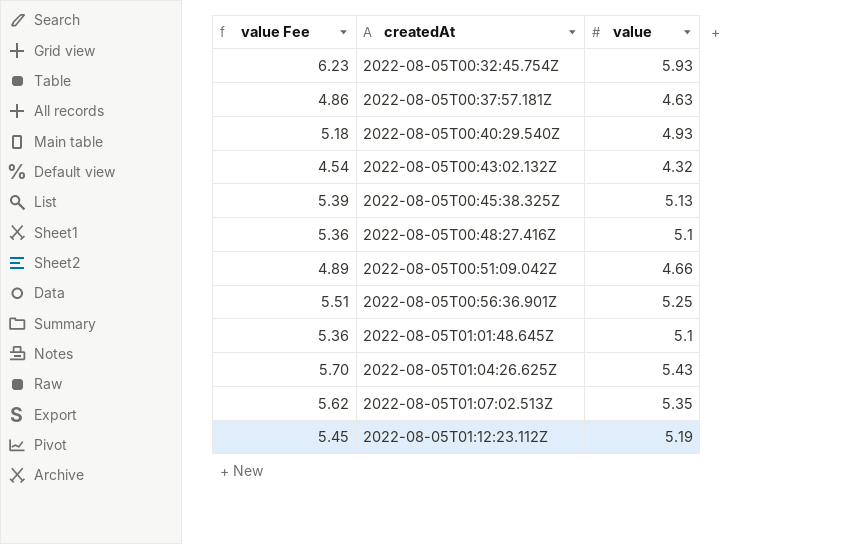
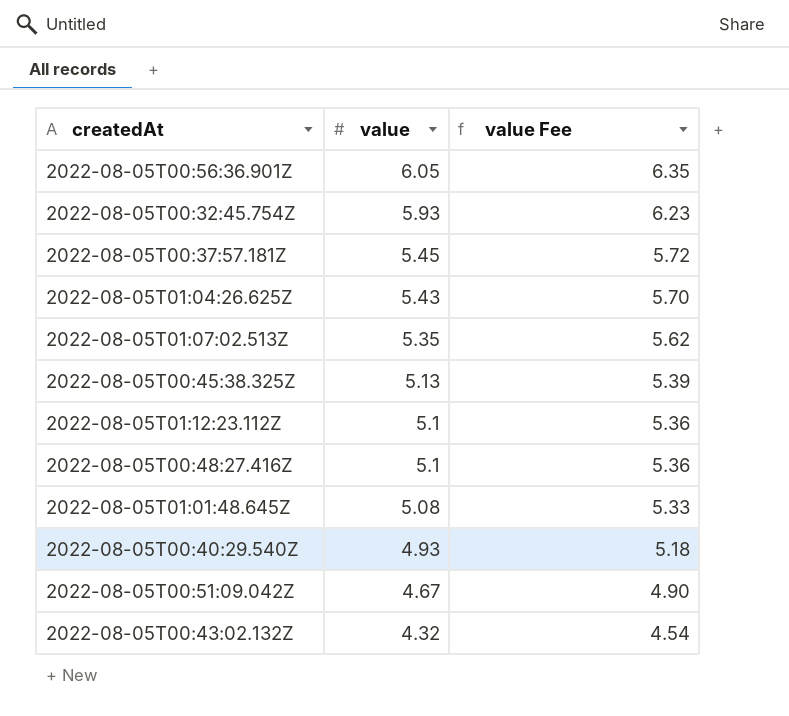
row order: createdAt ascending -> value descending
column value Fee | position: 1 -> 3
2022-08-05T00:56:36.901Z | value: 5.25 -> 6.05
2022-08-05T00:56:36.901Z | value Fee: 5.51 -> 6.35
2022-08-05T00:37:57.181Z | value: 4.63 -> 5.45
2022-08-05T00:37:57.181Z | value Fee: 4.86 -> 5.72
2022-08-05T01:12:23.112Z | value: 5.19 -> 5.1
2022-08-05T01:12:23.112Z | value Fee: 5.45 -> 5.36
2022-08-05T01:01:48.645Z | value: 5.1 -> 5.08
2022-08-05T01:01:48.645Z | value Fee: 5.36 -> 5.33
2022-08-05T00:51:09.042Z | value: 4.66 -> 4.67
2022-08-05T00:51:09.042Z | value Fee: 4.89 -> 4.90

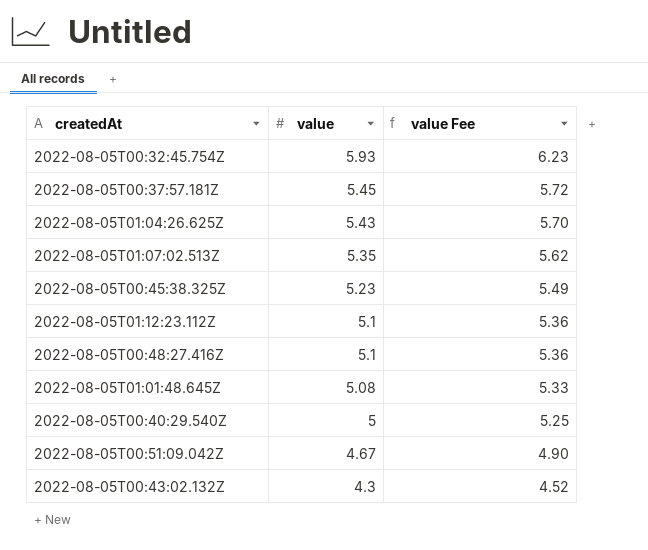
row 2022-08-05T00:56:36.901Z: 6.05 | 6.35 -> none
2022-08-05T00:45:38.325Z | value: 5.13 -> 5.23
2022-08-05T00:45:38.325Z | value Fee: 5.39 -> 5.49
2022-08-05T00:40:29.540Z | value: 4.93 -> 5
2022-08-05T00:40:29.540Z | value Fee: 5.18 -> 5.25
2022-08-05T00:43:02.132Z | value: 4.32 -> 4.3
2022-08-05T00:43:02.132Z | value Fee: 4.54 -> 4.52

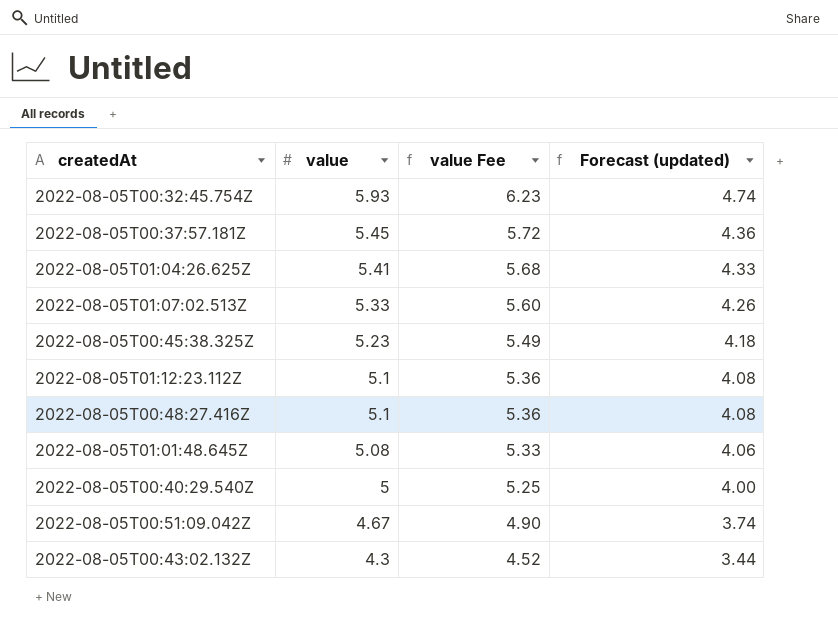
column Forecast (updated) | formula: none -> [value] * 0.8
2022-08-05T01:04:26.625Z | value: 5.43 -> 5.41
2022-08-05T01:04:26.625Z | value Fee: 5.70 -> 5.68
2022-08-05T01:07:02.513Z | value: 5.35 -> 5.33
2022-08-05T01:07:02.513Z | value Fee: 5.62 -> 5.60

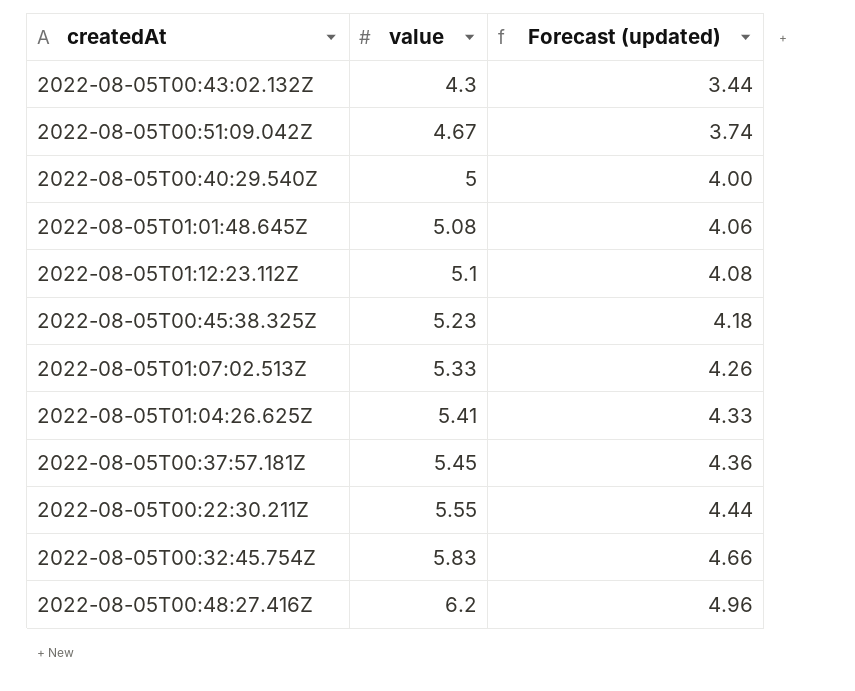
row order: value descending -> value ascending
column value Fee | formula: [value] * 1.05 -> none
row 2022-08-05T00:22:30.211Z: none -> 5.55 | 4.44
2022-08-05T00:32:45.754Z | value: 5.93 -> 5.83
2022-08-05T00:32:45.754Z | Forecast (updated): 4.74 -> 4.66
2022-08-05T00:48:27.416Z | value: 5.1 -> 6.2
2022-08-05T00:48:27.416Z | Forecast (updated): 4.08 -> 4.96

